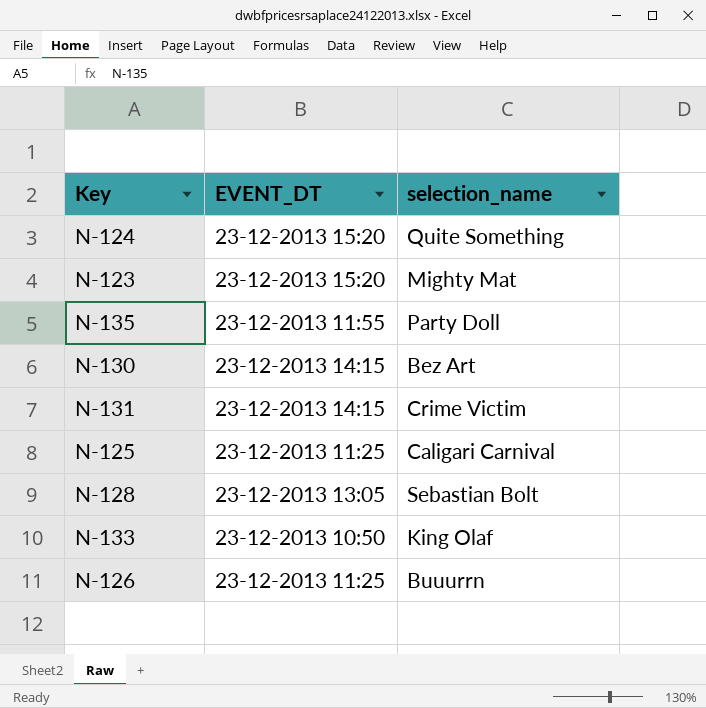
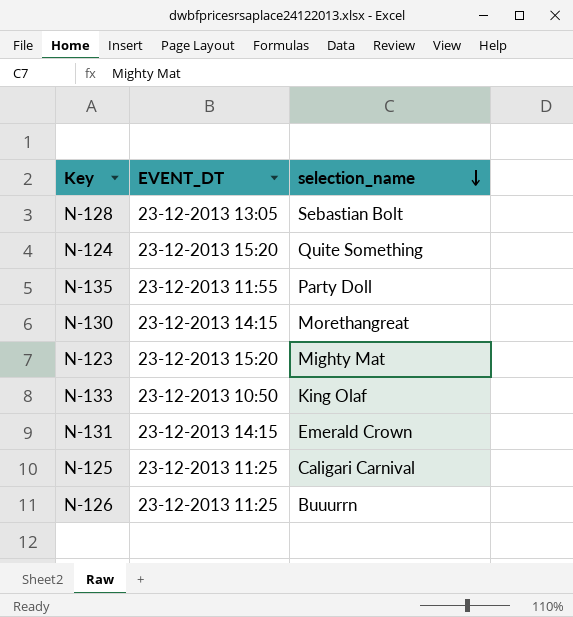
row order: none -> selection_name descending
N-130 | selection_name: Bez Art -> Morethangreat
N-131 | selection_name: Crime Victim -> Emerald Crown

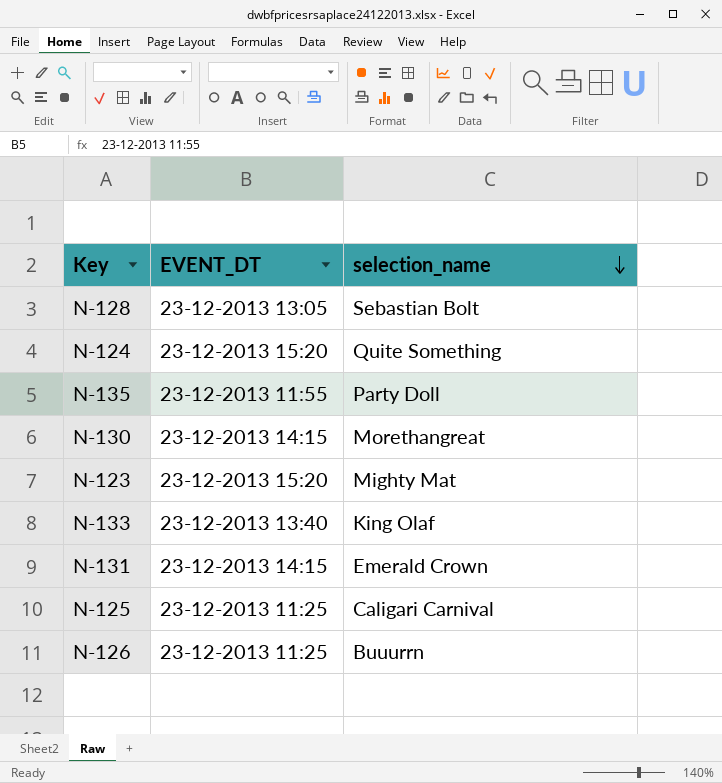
N-133 | EVENT_DT: 23-12-2013 10:50 -> 23-12-2013 13:40

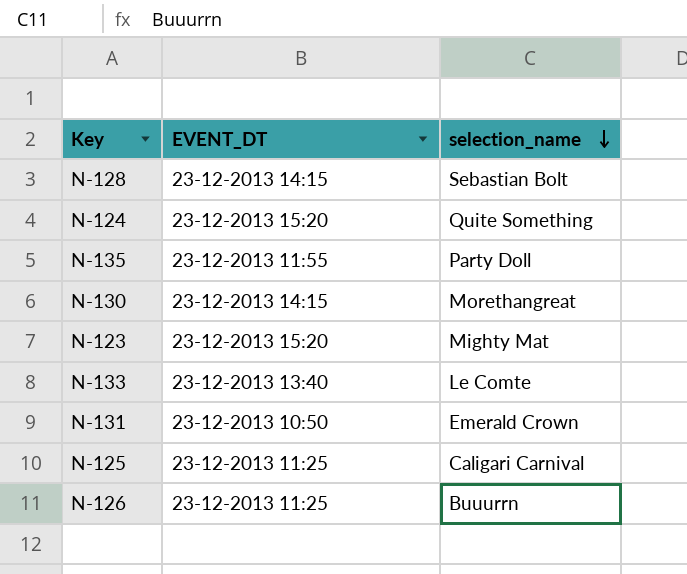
N-128 | EVENT_DT: 23-12-2013 13:05 -> 23-12-2013 14:15
N-133 | selection_name: King Olaf -> Le Comte
N-131 | EVENT_DT: 23-12-2013 14:15 -> 23-12-2013 10:50

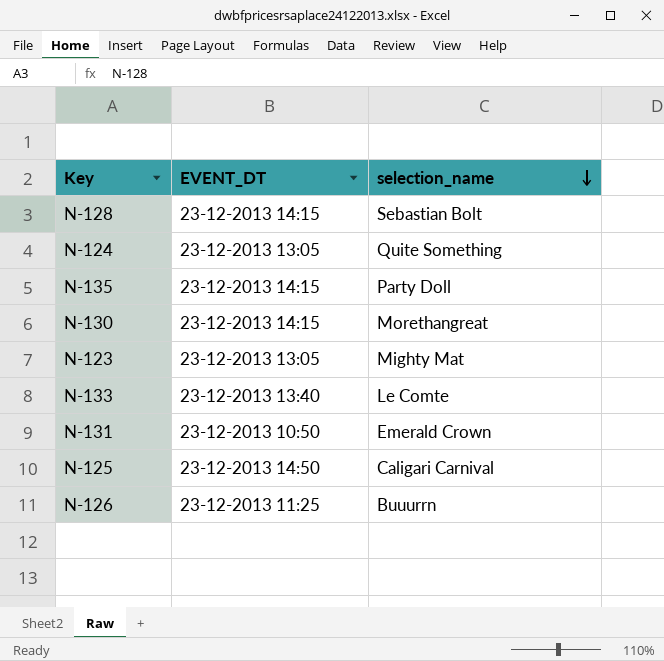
N-124 | EVENT_DT: 23-12-2013 15:20 -> 23-12-2013 13:05
N-135 | EVENT_DT: 23-12-2013 11:55 -> 23-12-2013 14:15
N-123 | EVENT_DT: 23-12-2013 15:20 -> 23-12-2013 13:05
N-125 | EVENT_DT: 23-12-2013 11:25 -> 23-12-2013 14:50

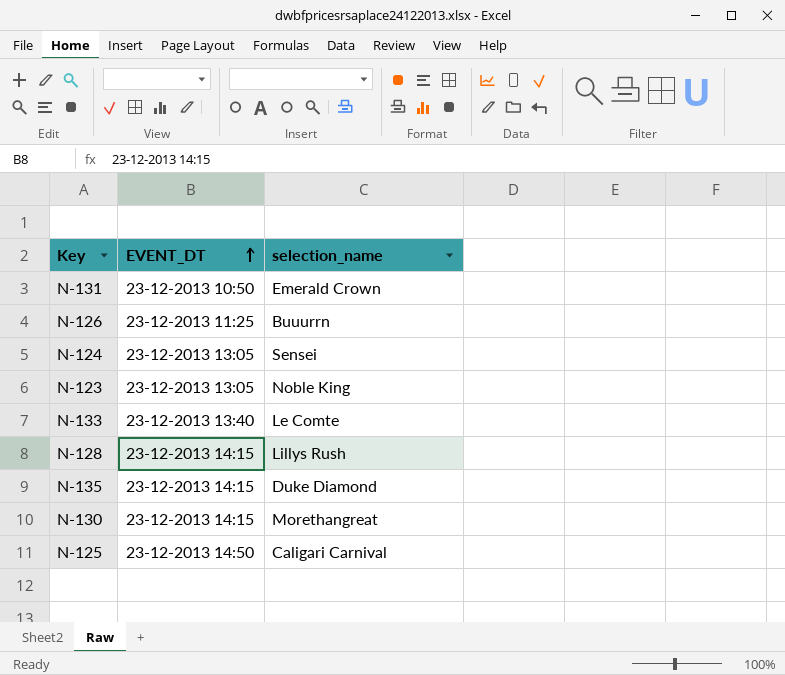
row order: selection_name descending -> EVENT_DT ascending
N-124 | selection_name: Quite Something -> Sensei
N-123 | selection_name: Mighty Mat -> Noble King
N-128 | selection_name: Sebastian Bolt -> Lillys Rush
N-135 | selection_name: Party Doll -> Duke Diamond

